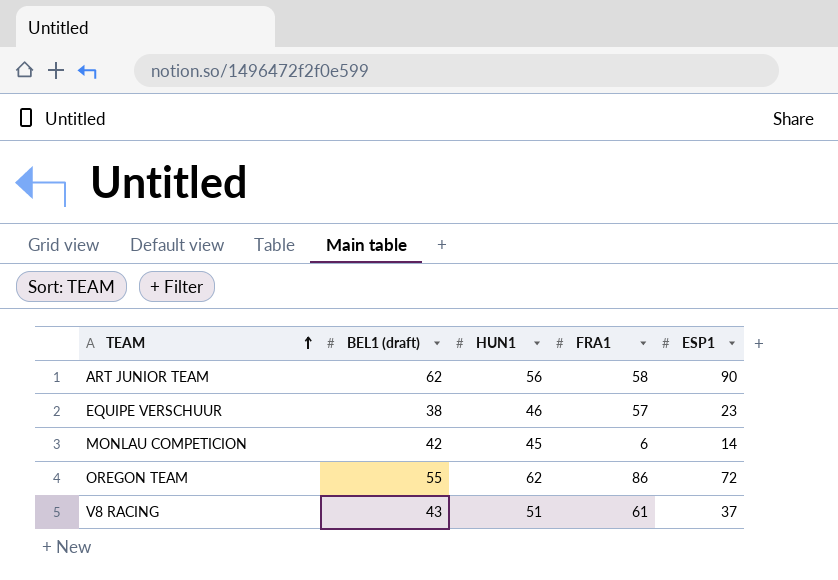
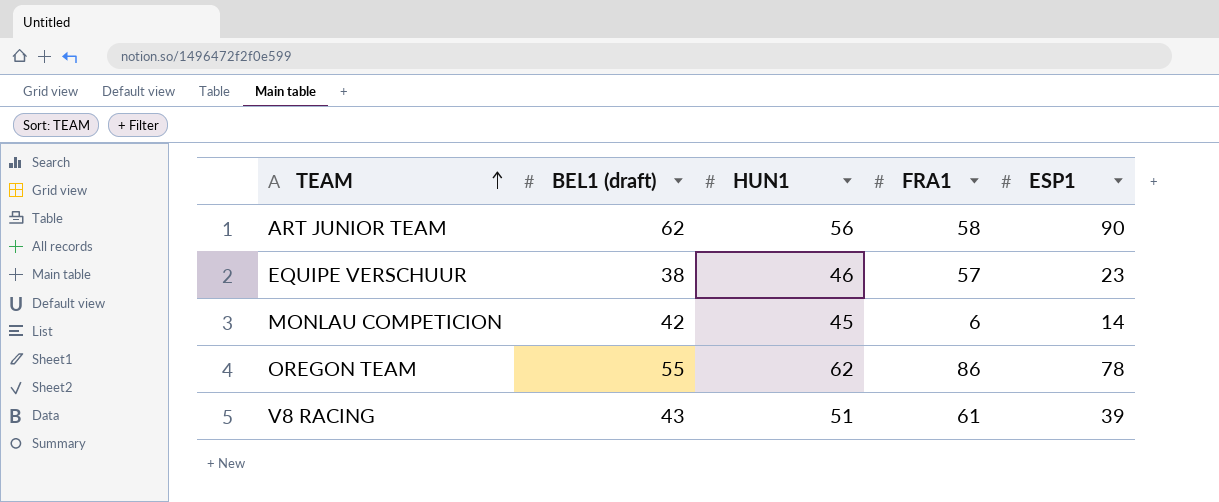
OREGON TEAM | ESP1: 72 -> 78
V8 RACING | ESP1: 37 -> 39

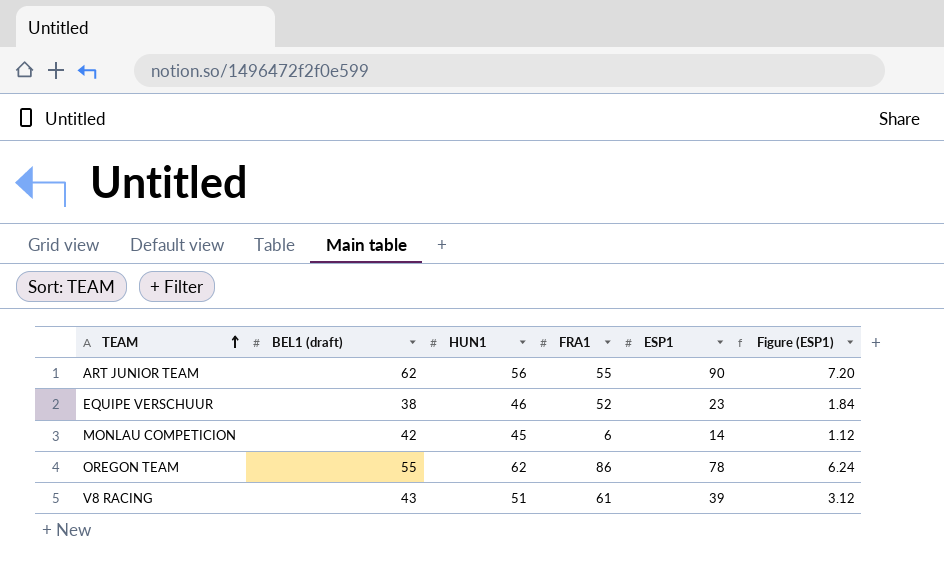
column Figure (ESP1) | formula: none -> [ESP1] * 0.08
ART JUNIOR TEAM | FRA1: 58 -> 55
EQUIPE VERSCHUUR | FRA1: 57 -> 52

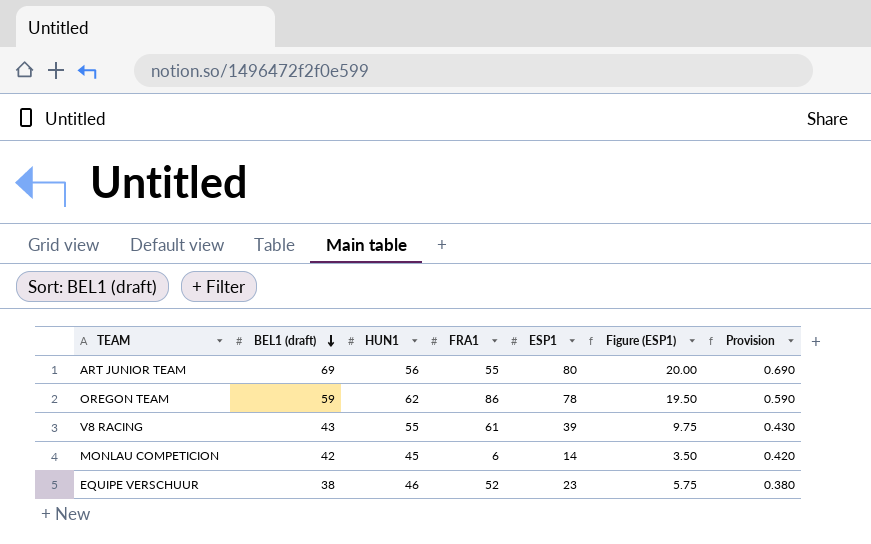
row order: TEAM ascending -> BEL1 (draft) descending
column Figure (ESP1) | formula: [ESP1] * 0.08 -> [ESP1] * 0.25
column Provision | formula: none -> [BEL1 (draft)] * 0.01
ART JUNIOR TEAM | BEL1 (draft): 62 -> 69
ART JUNIOR TEAM | ESP1: 90 -> 80
OREGON TEAM | BEL1 (draft): 55 -> 59
V8 RACING | HUN1: 51 -> 55

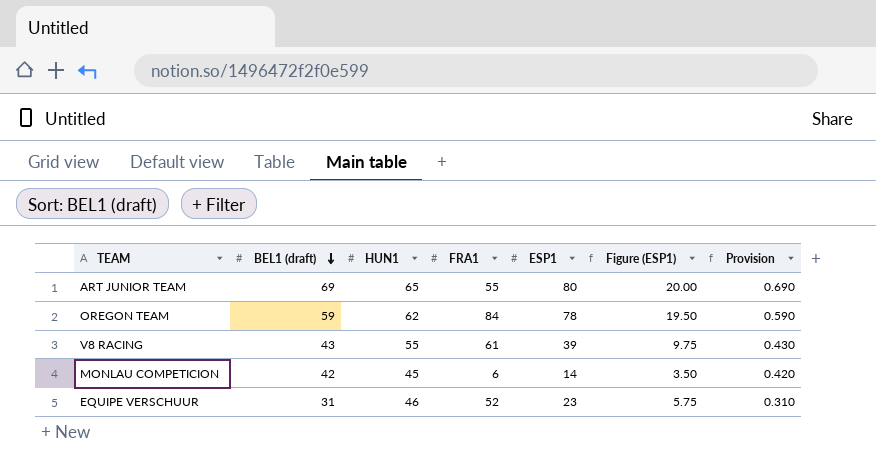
ART JUNIOR TEAM | HUN1: 56 -> 65
OREGON TEAM | FRA1: 86 -> 84
EQUIPE VERSCHUUR | BEL1 (draft): 38 -> 31
EQUIPE VERSCHUUR | Provision: 0.380 -> 0.310

